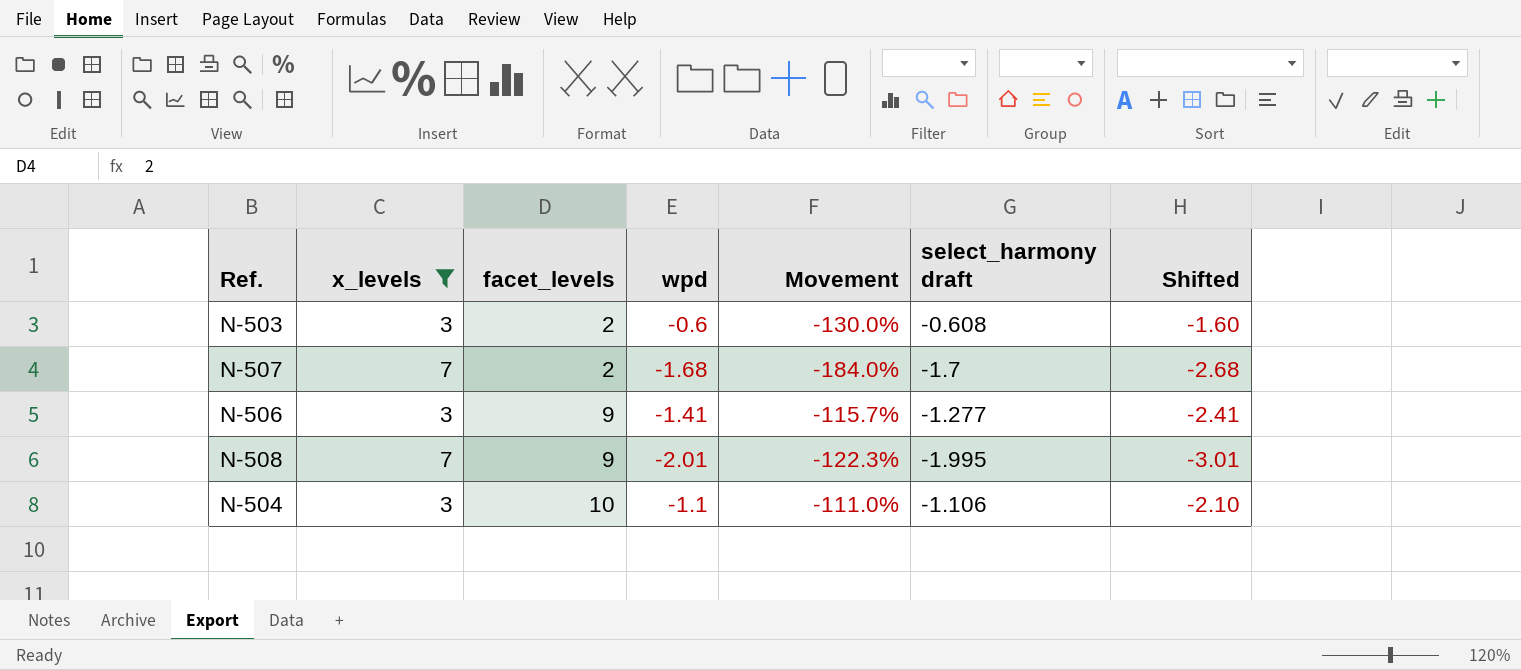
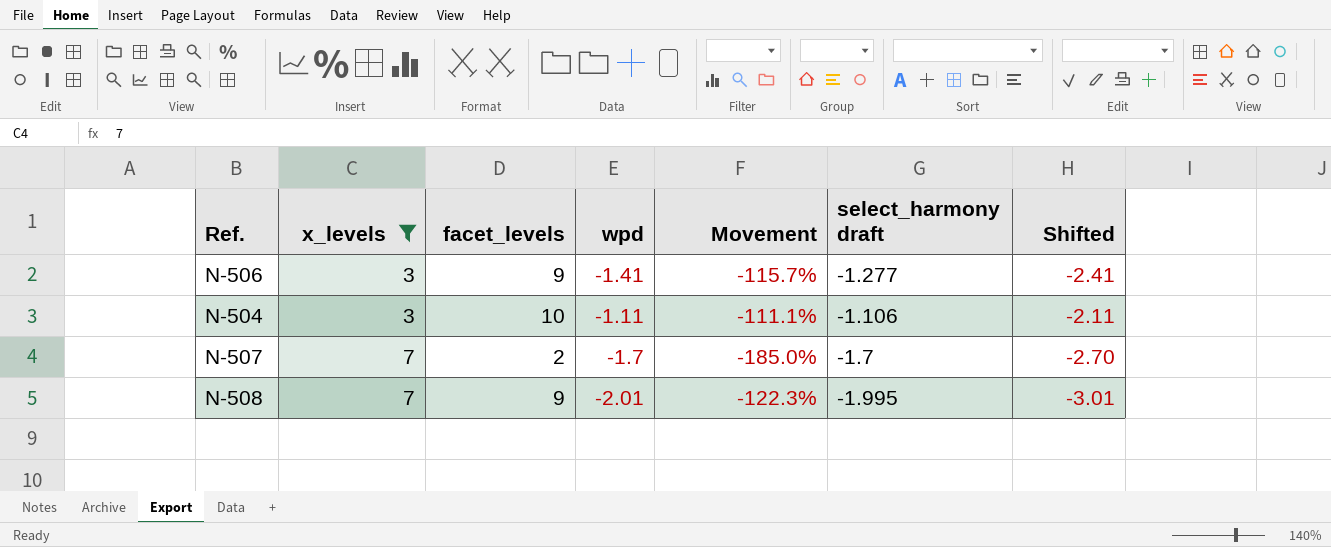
row order: facet_levels ascending -> x_levels ascending
row N-503: 3 | 2 | -0.6 | -130.0% | -0.608 | -1.60 -> none
N-504 | wpd: -1.1 -> -1.11
N-504 | Movement: -111.0% -> -111.1%
N-504 | Shifted: -2.10 -> -2.11
N-507 | wpd: -1.68 -> -1.7
N-507 | Movement: -184.0% -> -185.0%
N-507 | Shifted: -2.68 -> -2.70

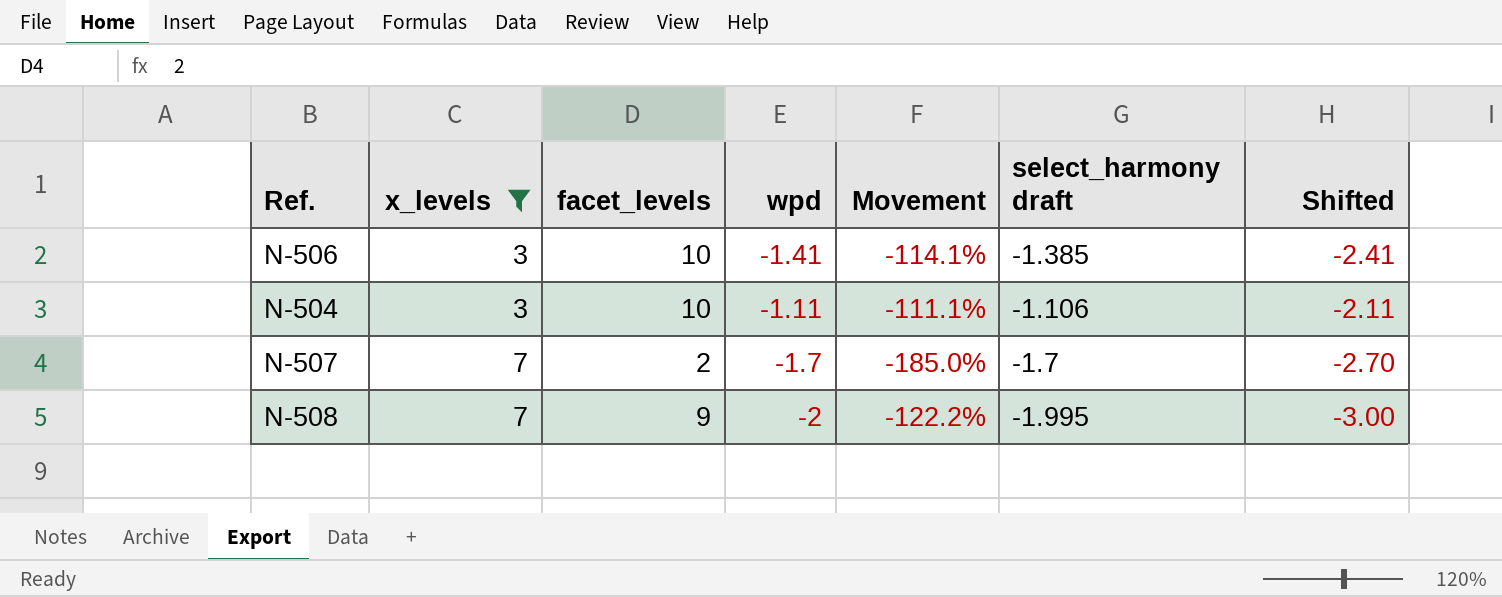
N-506 | facet_levels: 9 -> 10
N-506 | Movement: -115.7% -> -114.1%
N-506 | select_harmony draft: -1.277 -> -1.385
N-508 | wpd: -2.01 -> -2
N-508 | Movement: -122.3% -> -122.2%
N-508 | Shifted: -3.01 -> -3.00

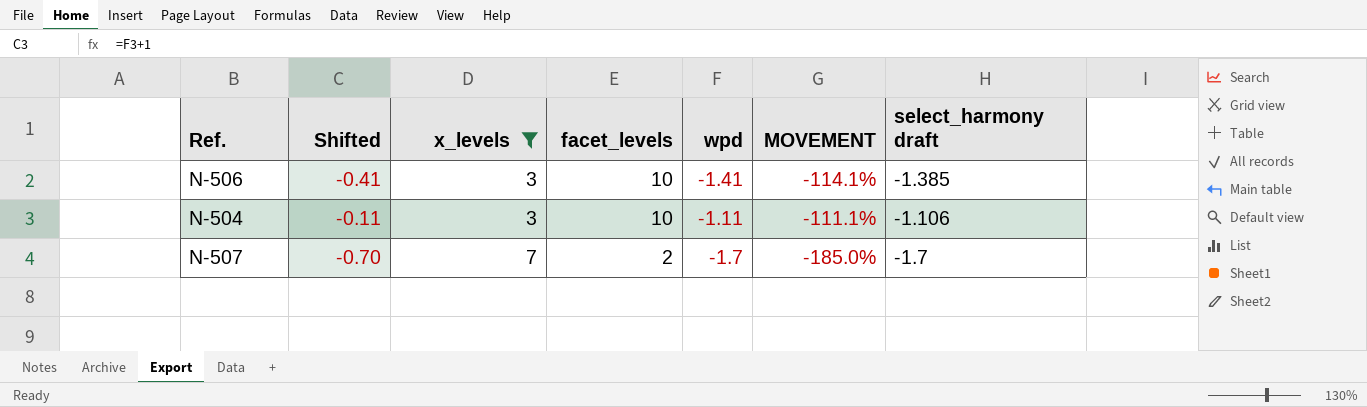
column Shifted | formula: [wpd] - 1 -> [wpd] + 1
column Shifted | position: 7 -> 2
column name: Movement -> MOVEMENT
row N-508: 7 | 9 | -2 | -122.2% | -1.995 | -3.00 -> none

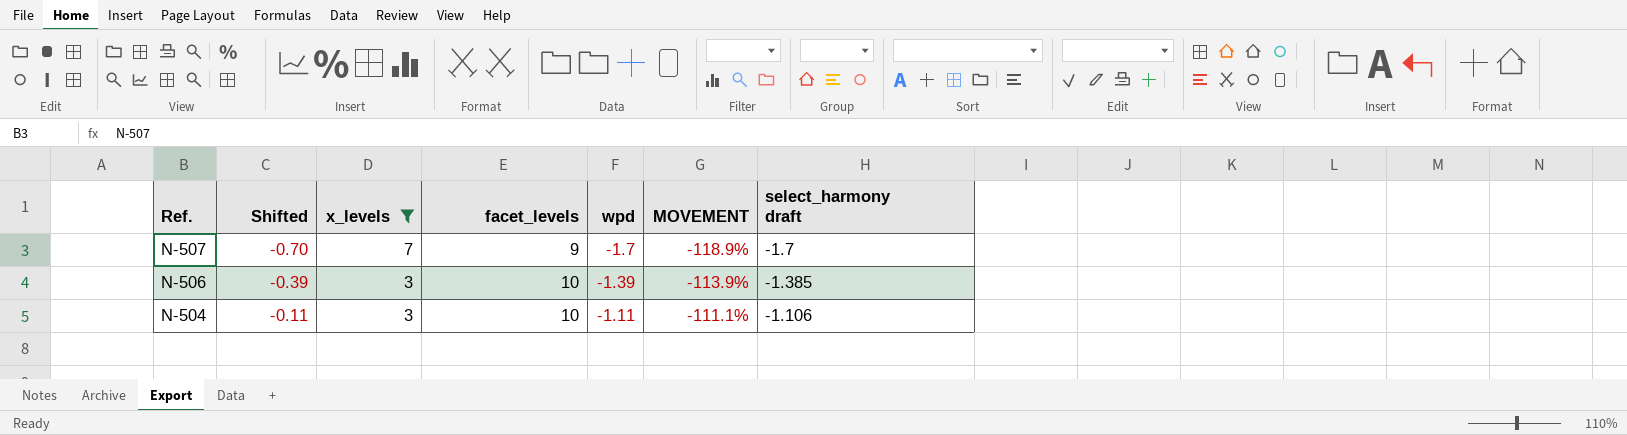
row order: x_levels ascending -> Ref. descending
N-507 | facet_levels: 2 -> 9
N-507 | MOVEMENT: -185.0% -> -118.9%
N-506 | Shifted: -0.41 -> -0.39
N-506 | wpd: -1.41 -> -1.39
N-506 | MOVEMENT: -114.1% -> -113.9%

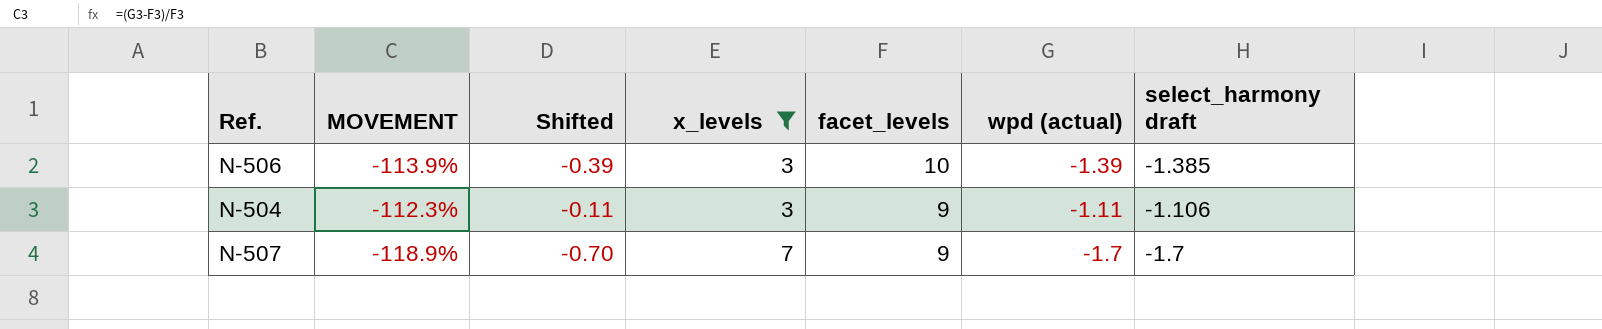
row order: Ref. descending -> x_levels ascending
column MOVEMENT | position: 6 -> 2
column name: wpd -> wpd (actual)
N-504 | MOVEMENT: -111.1% -> -112.3%
N-504 | facet_levels: 10 -> 9

